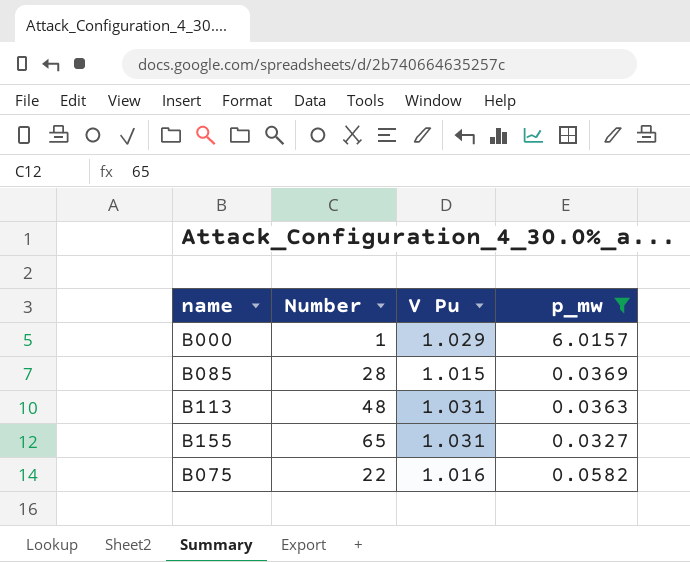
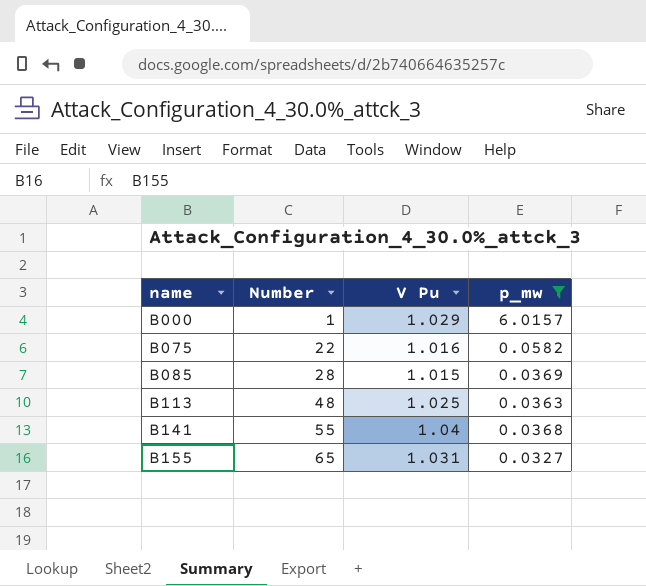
row order: none -> name ascending
B113 | V Pu: 1.031 -> 1.025
row B141: none -> 55 | 1.04 | 0.0368

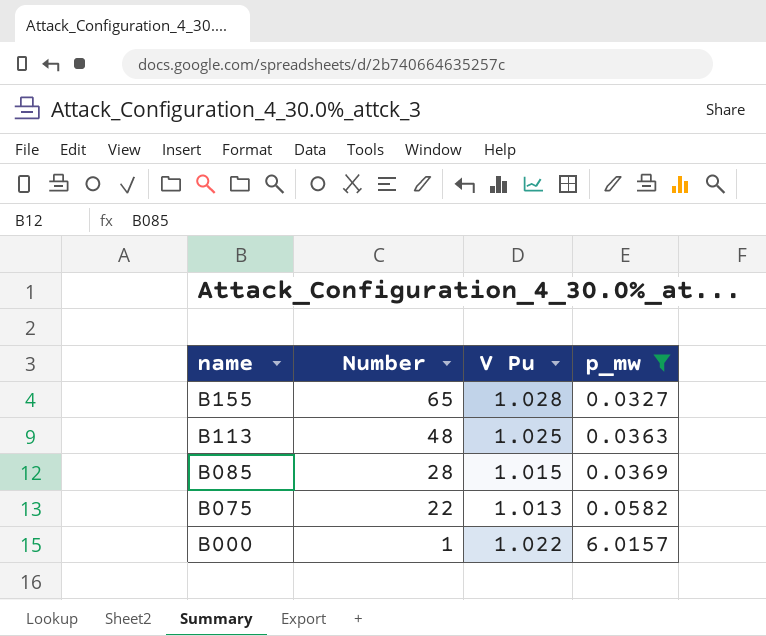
row order: name ascending -> name descending
row B141: 55 | 1.04 | 0.0368 -> none
B155 | V Pu: 1.031 -> 1.028
B075 | V Pu: 1.016 -> 1.013
B000 | V Pu: 1.029 -> 1.022

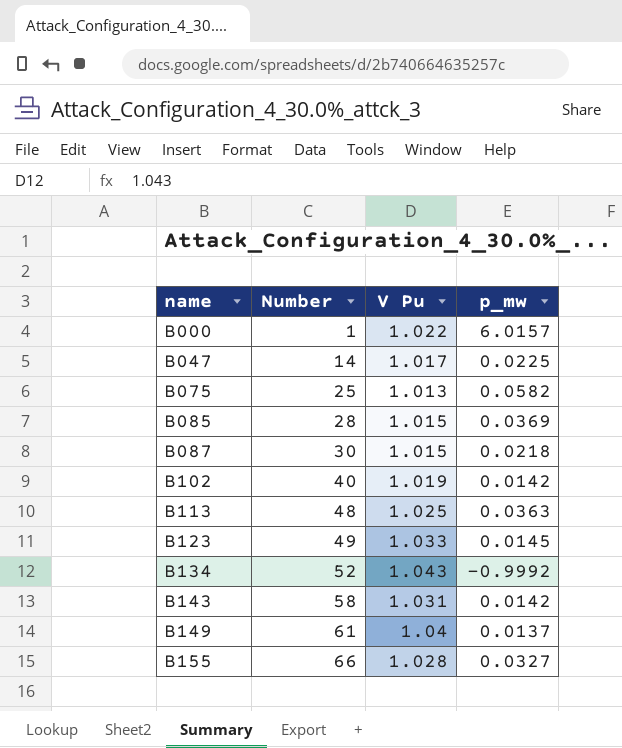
filter: p_mw >= 0.0327 -> none
row order: name descending -> name ascending
B075 | Number: 22 -> 25
B155 | Number: 65 -> 66

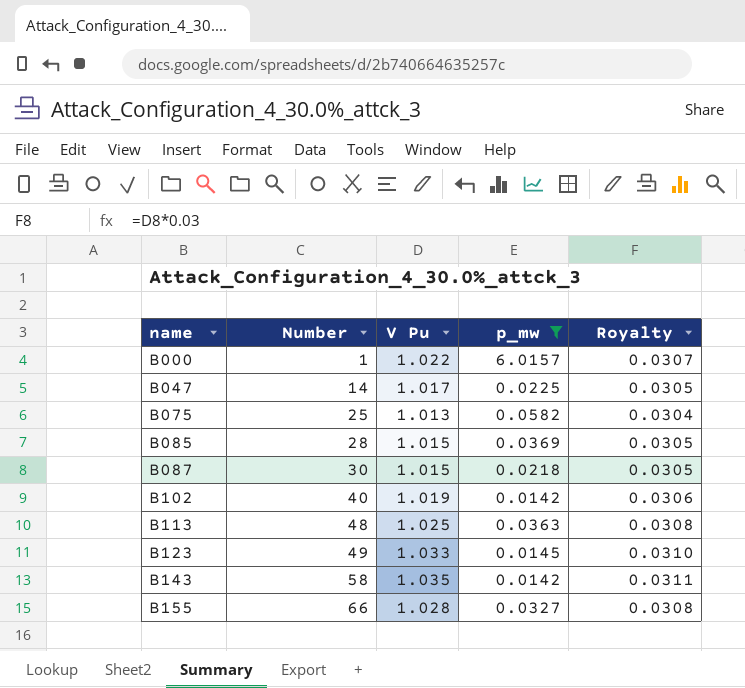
filter: none -> p_mw >= 0.0142
column Royalty | formula: none -> [V Pu] * 0.03
B143 | V Pu: 1.031 -> 1.035

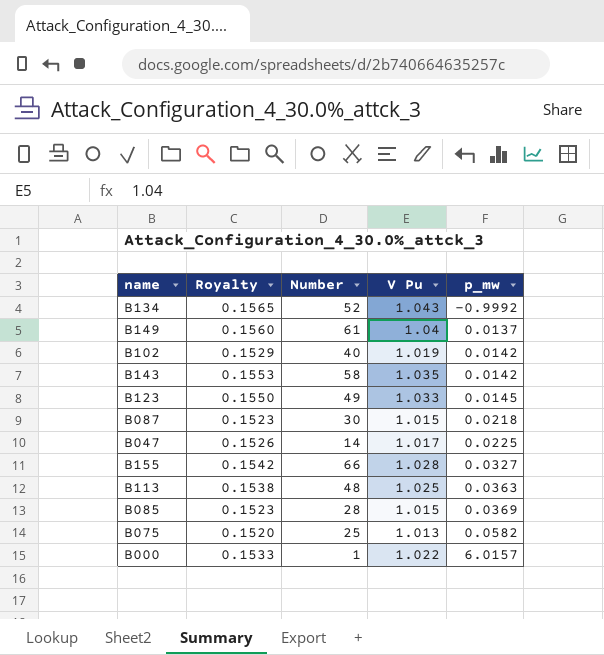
filter: p_mw >= 0.0142 -> none
row order: name ascending -> p_mw ascending
column Royalty | formula: [V Pu] * 0.03 -> [V Pu] * 0.15
column Royalty | position: 5 -> 2

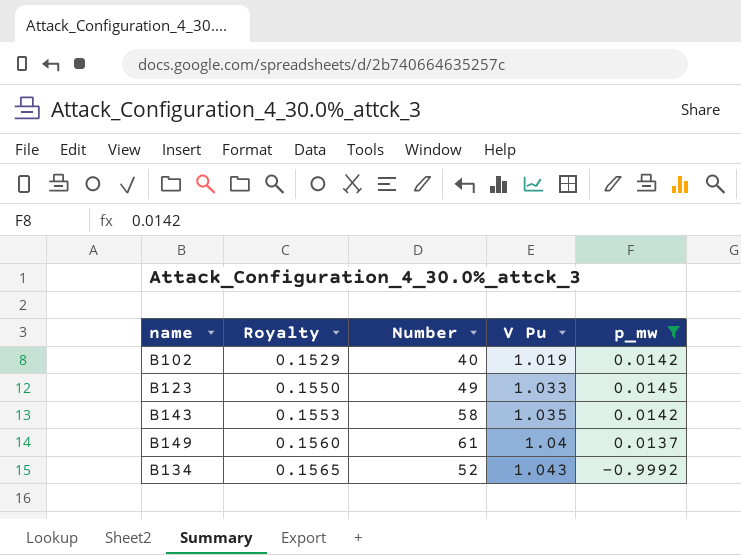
filter: none -> p_mw <= 0.0145
row order: p_mw ascending -> Royalty ascending

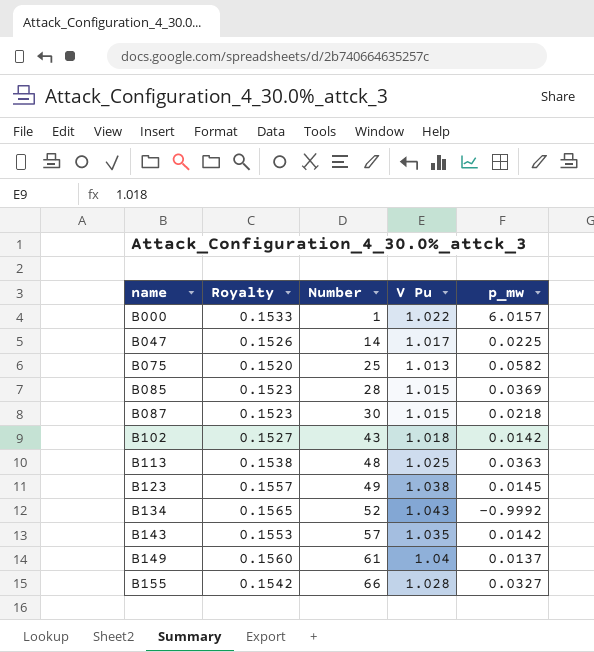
filter: p_mw <= 0.0145 -> none
row order: Royalty ascending -> name ascending
B102 | Royalty: 0.1529 -> 0.1527
B102 | Number: 40 -> 43
B102 | V Pu: 1.019 -> 1.018
B123 | Royalty: 0.1550 -> 0.1557
B123 | V Pu: 1.033 -> 1.038
B143 | Number: 58 -> 57

